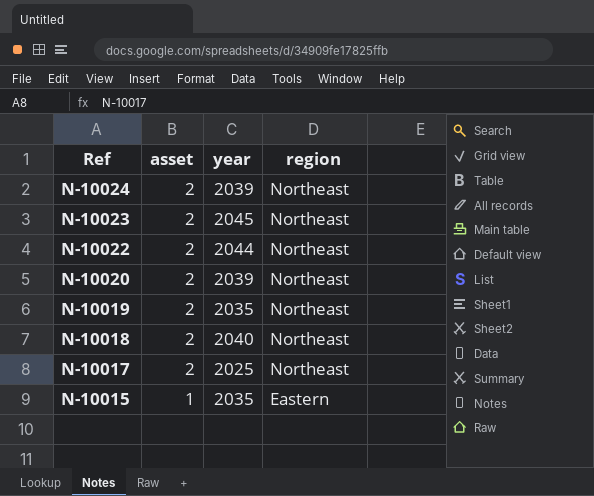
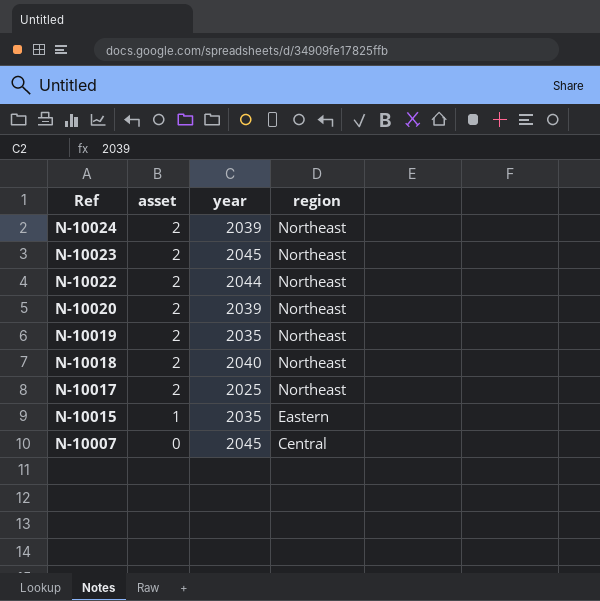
row N-10007: none -> 0 | 2045 | Central

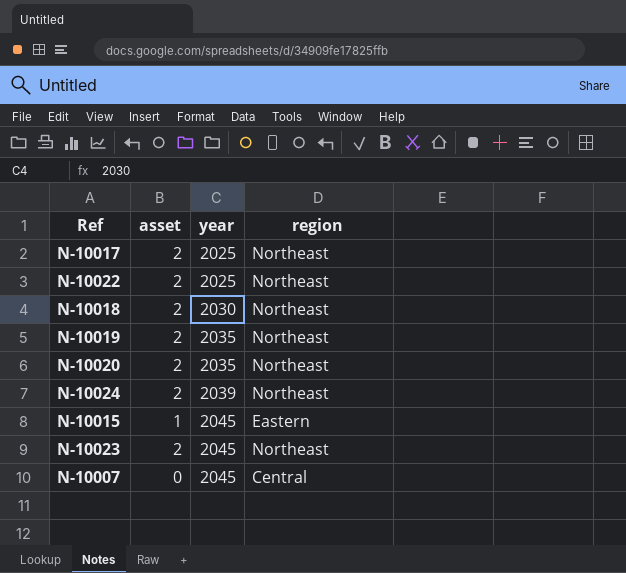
row order: Ref descending -> year ascending
N-10022 | year: 2044 -> 2025
N-10018 | year: 2040 -> 2030
N-10020 | year: 2039 -> 2035
N-10015 | year: 2035 -> 2045

